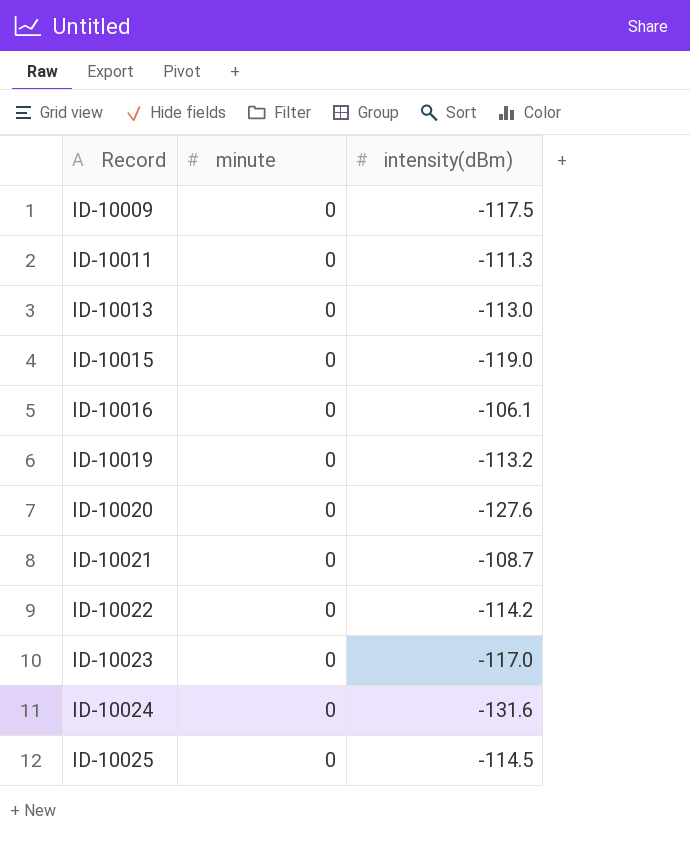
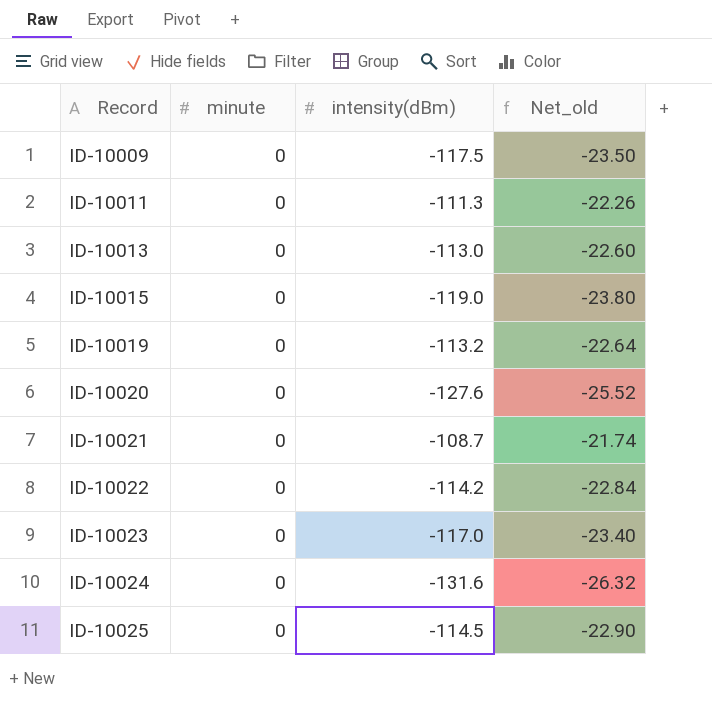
column Net_old | formula: none -> [intensity(dBm)] * 0.2
row ID-10016: 0 | -106.1 -> none

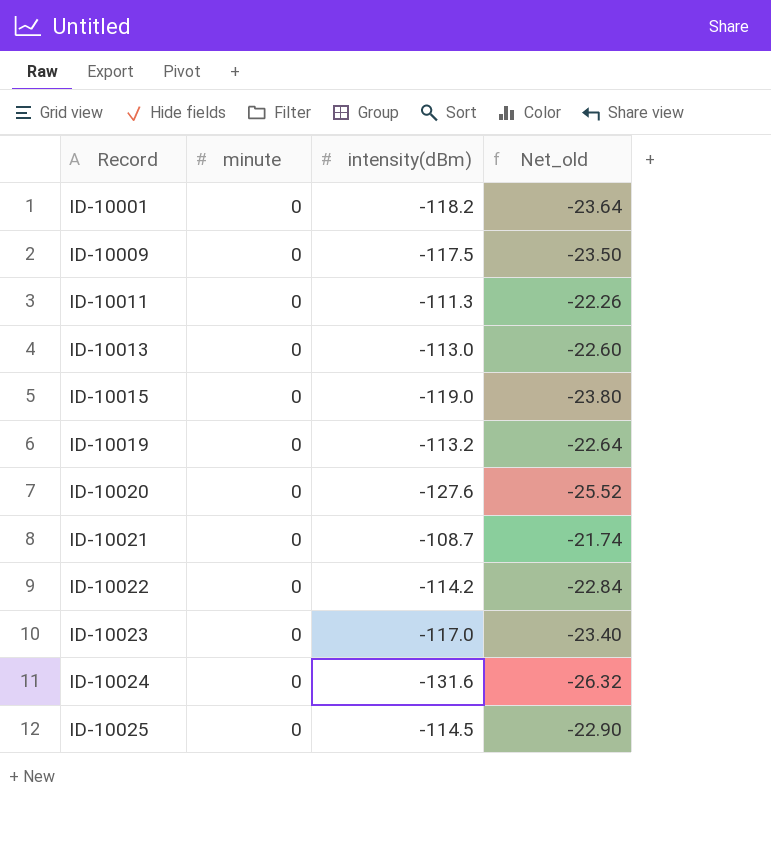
row ID-10001: none -> 0 | -118.2 | -23.64

